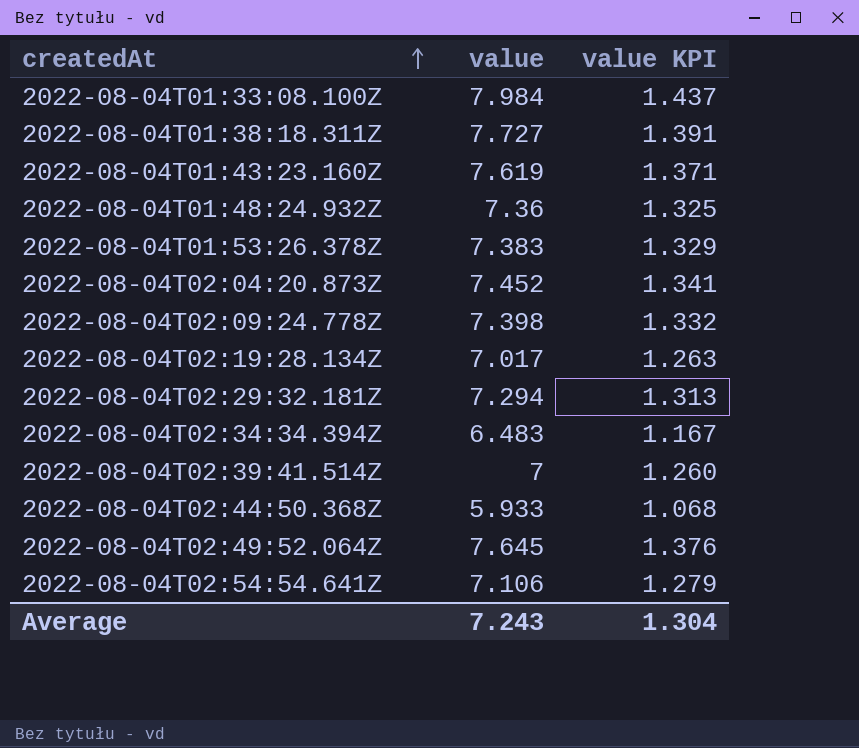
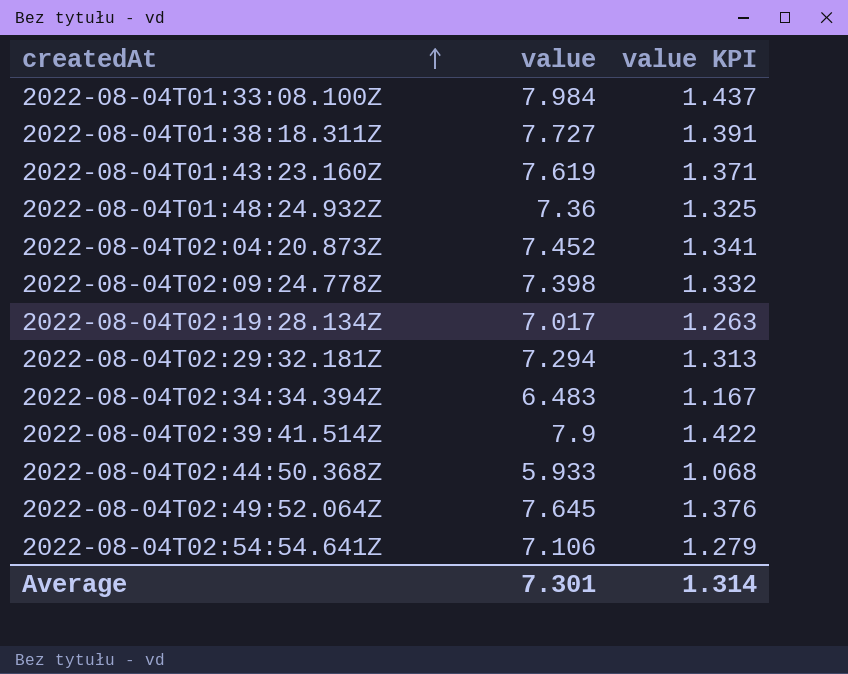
row 2022-08-04T01:53:26.378Z: 7.383 | 1.329 -> none
2022-08-04T02:39:41.514Z | value: 7 -> 7.9
2022-08-04T02:39:41.514Z | value KPI: 1.260 -> 1.422
Average | value: 7.243 -> 7.301
Average | value KPI: 1.304 -> 1.314

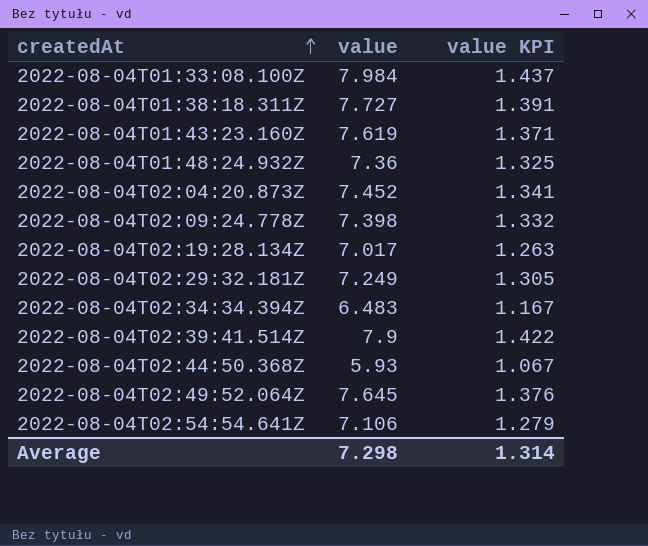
2022-08-04T02:29:32.181Z | value: 7.294 -> 7.249
2022-08-04T02:29:32.181Z | value KPI: 1.313 -> 1.305
2022-08-04T02:44:50.368Z | value: 5.933 -> 5.93
2022-08-04T02:44:50.368Z | value KPI: 1.068 -> 1.067
Average | value: 7.301 -> 7.298

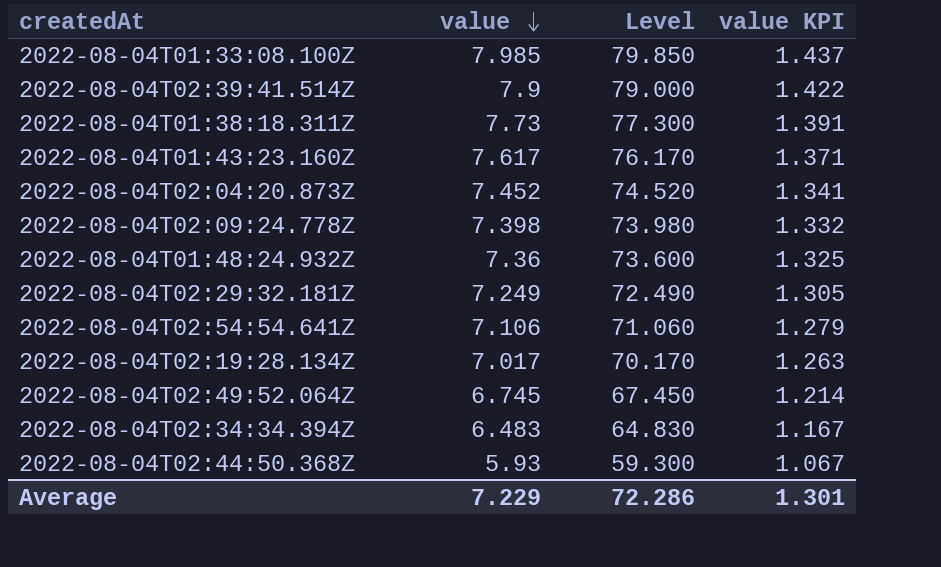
row order: createdAt ascending -> value descending
column Level | formula: none -> [value] * 10
2022-08-04T01:33:08.100Z | value: 7.984 -> 7.985
2022-08-04T01:38:18.311Z | value: 7.727 -> 7.73
2022-08-04T01:43:23.160Z | value: 7.619 -> 7.617
2022-08-04T02:49:52.064Z | value: 7.645 -> 6.745
2022-08-04T02:49:52.064Z | value KPI: 1.376 -> 1.214
Average | value: 7.298 -> 7.229
Average | value KPI: 1.314 -> 1.301

